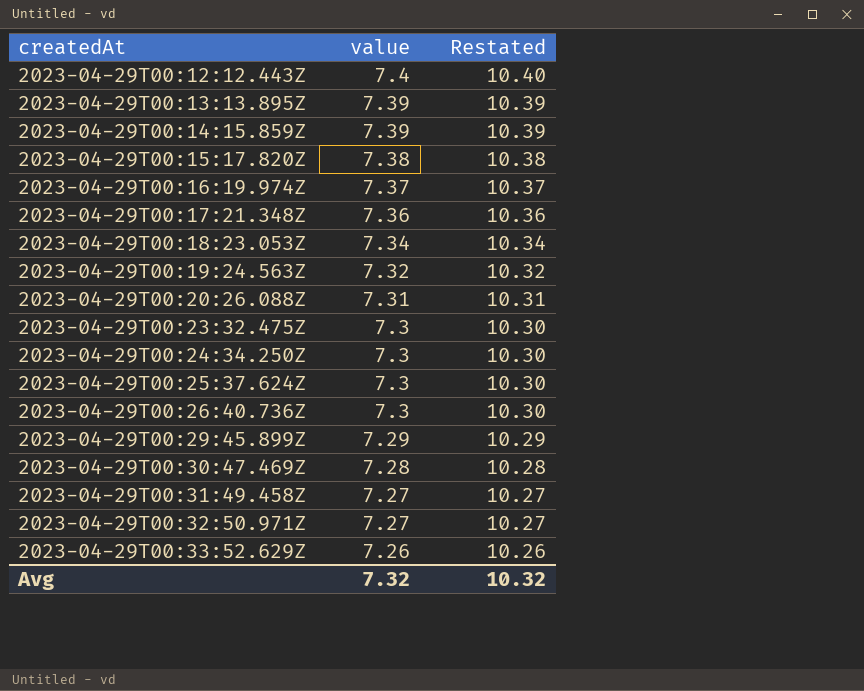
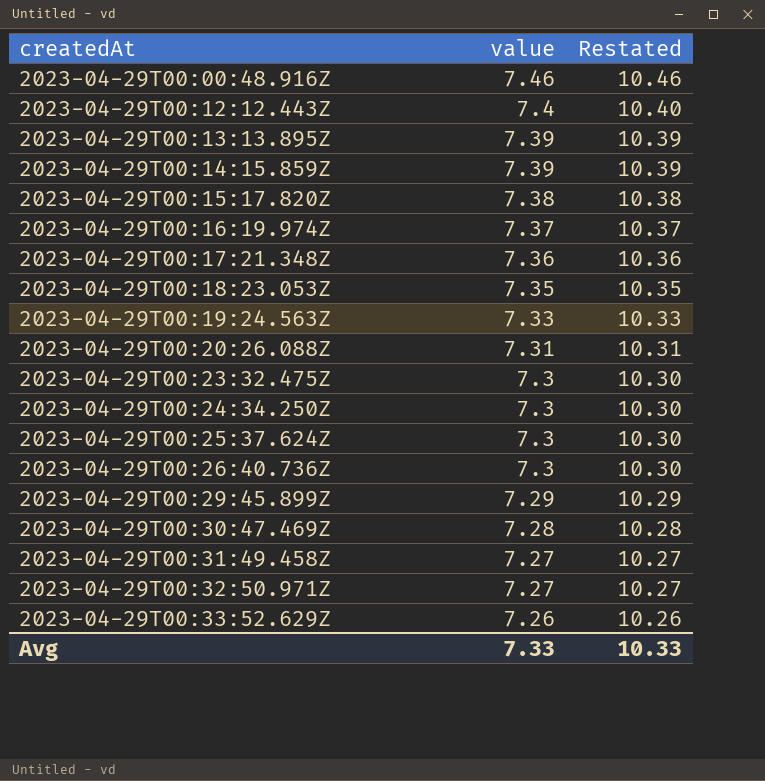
row 2023-04-29T00:00:48.916Z: none -> 7.46 | 10.46
2023-04-29T00:18:23.053Z | value: 7.34 -> 7.35
2023-04-29T00:18:23.053Z | Restated: 10.34 -> 10.35
2023-04-29T00:19:24.563Z | value: 7.32 -> 7.33
2023-04-29T00:19:24.563Z | Restated: 10.32 -> 10.33
Avg | value: 7.32 -> 7.33
Avg | Restated: 10.32 -> 10.33

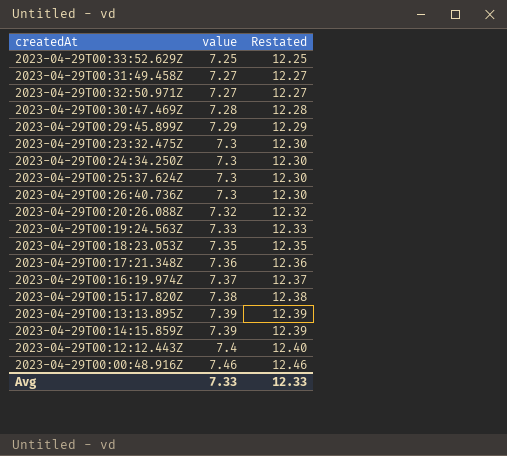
row order: createdAt ascending -> value ascending
column Restated | formula: [value] + 3 -> [value] + 5
2023-04-29T00:33:52.629Z | value: 7.26 -> 7.25
2023-04-29T00:20:26.088Z | value: 7.31 -> 7.32
Avg | Restated: 10.33 -> 12.33

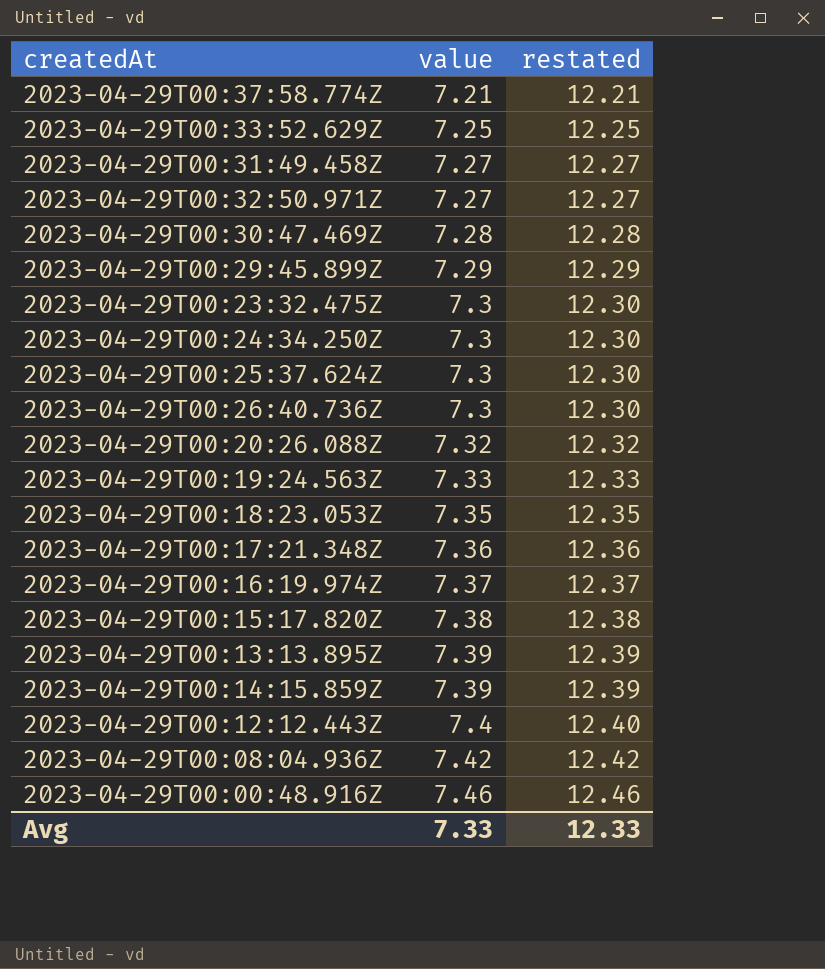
column name: Restated -> restated
row 2023-04-29T00:37:58.774Z: none -> 7.21 | 12.21
row 2023-04-29T00:08:04.936Z: none -> 7.42 | 12.42

